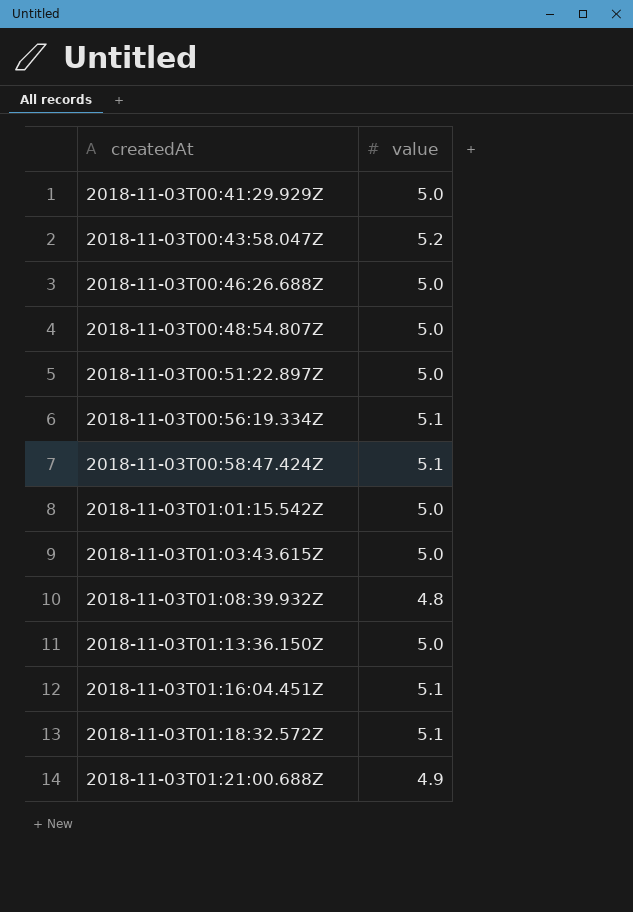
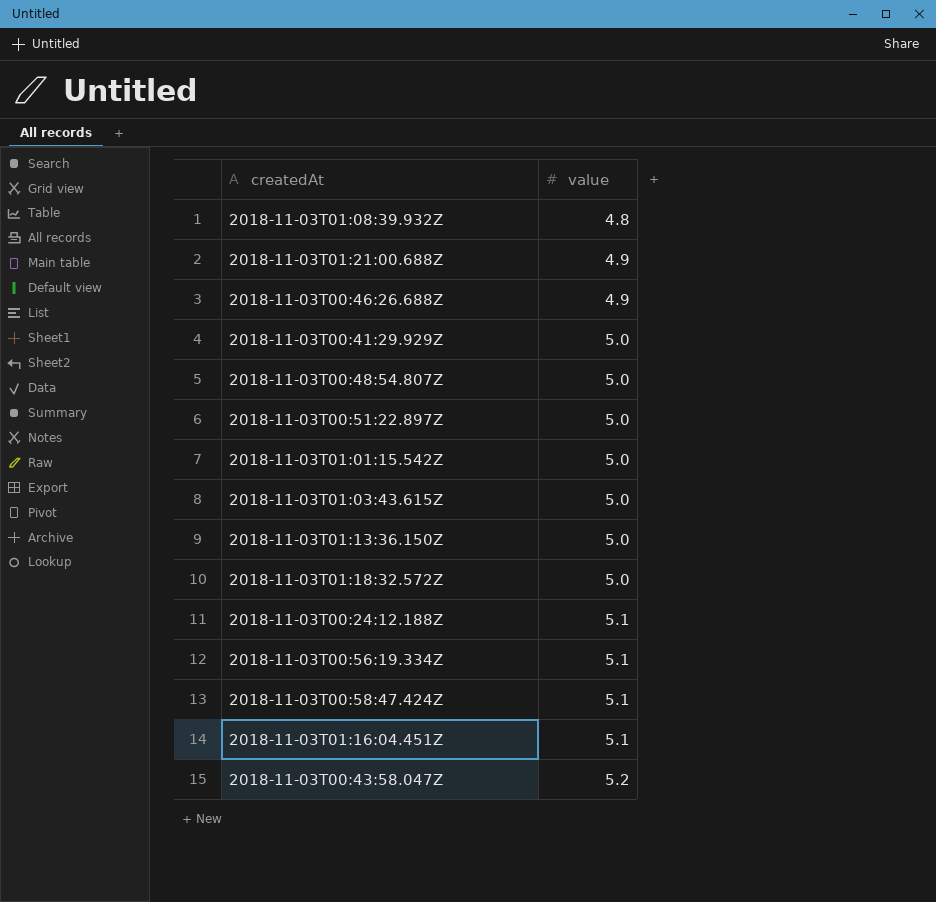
row order: createdAt ascending -> value ascending
2018-11-03T00:46:26.688Z | value: 5.0 -> 4.9
2018-11-03T01:18:32.572Z | value: 5.1 -> 5.0
row 2018-11-03T00:24:12.188Z: none -> 5.1

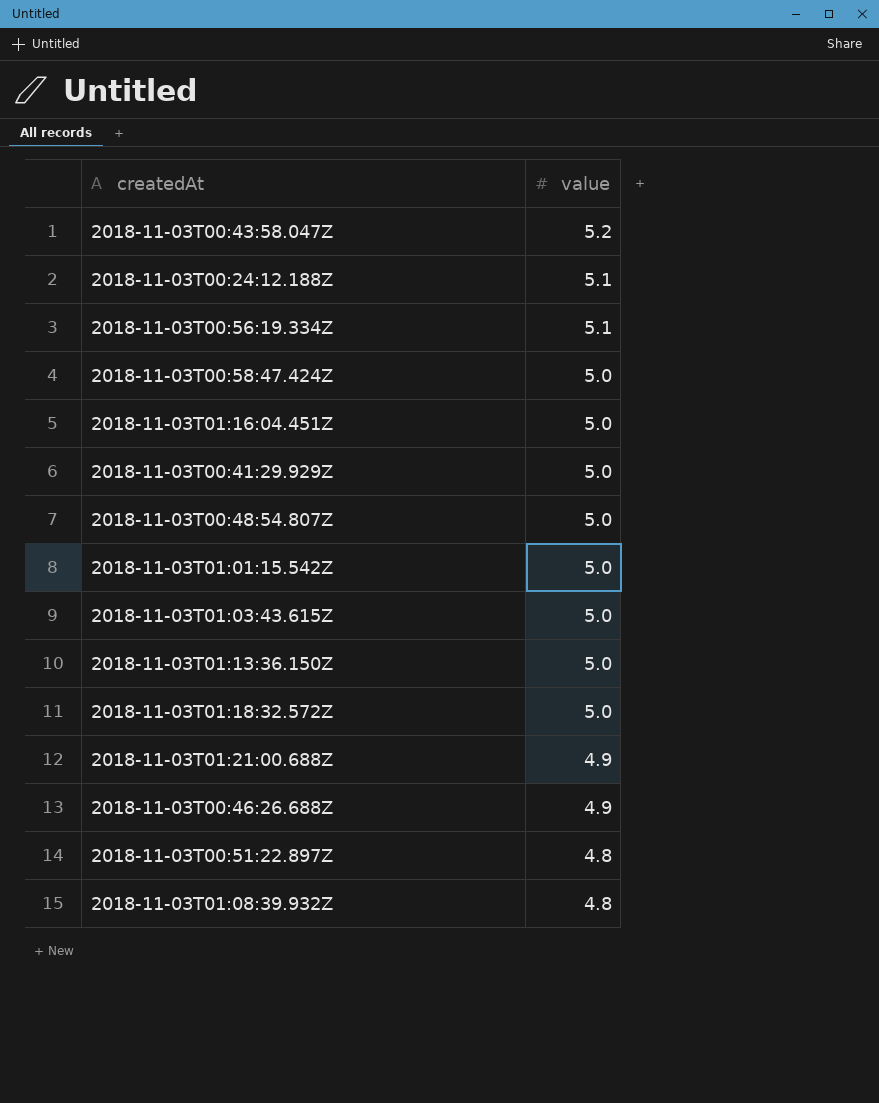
row order: value ascending -> value descending
2018-11-03T00:58:47.424Z | value: 5.1 -> 5.0
2018-11-03T01:16:04.451Z | value: 5.1 -> 5.0
2018-11-03T00:51:22.897Z | value: 5.0 -> 4.8

